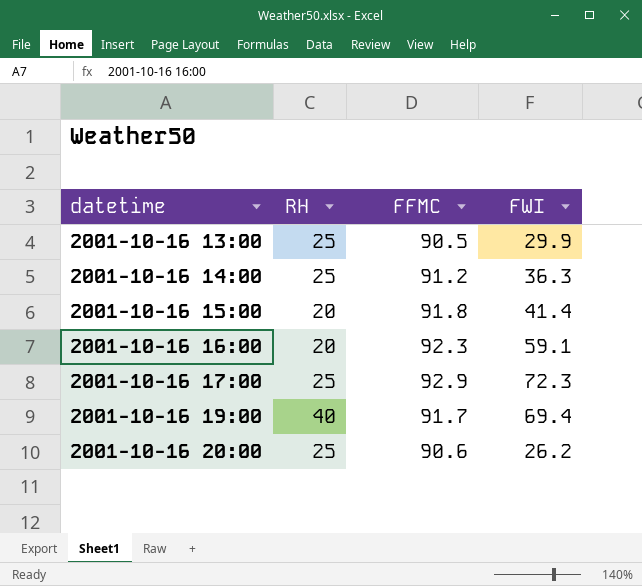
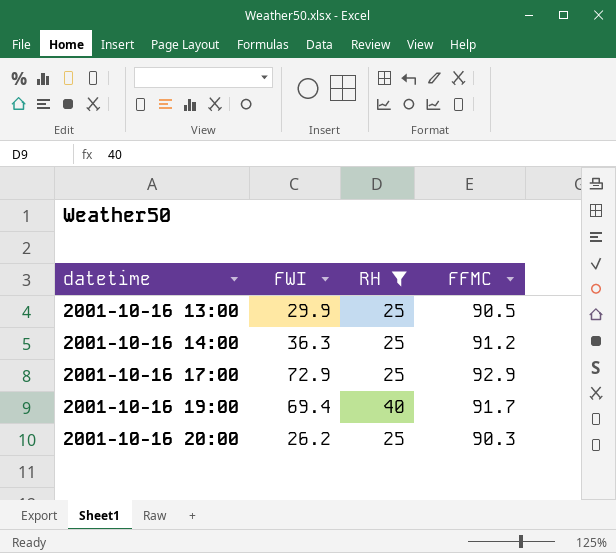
filter: none -> RH != 20
column FWI | position: 4 -> 2
2001-10-16 17:00 | FWI: 72.3 -> 72.9
2001-10-16 20:00 | FFMC: 90.6 -> 90.3

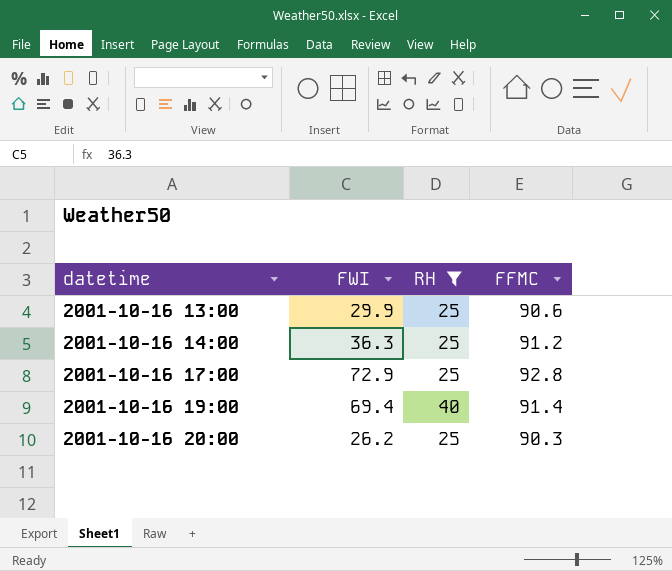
2001-10-16 13:00 | FFMC: 90.5 -> 90.6
2001-10-16 17:00 | FFMC: 92.9 -> 92.8
2001-10-16 19:00 | FFMC: 91.7 -> 91.4

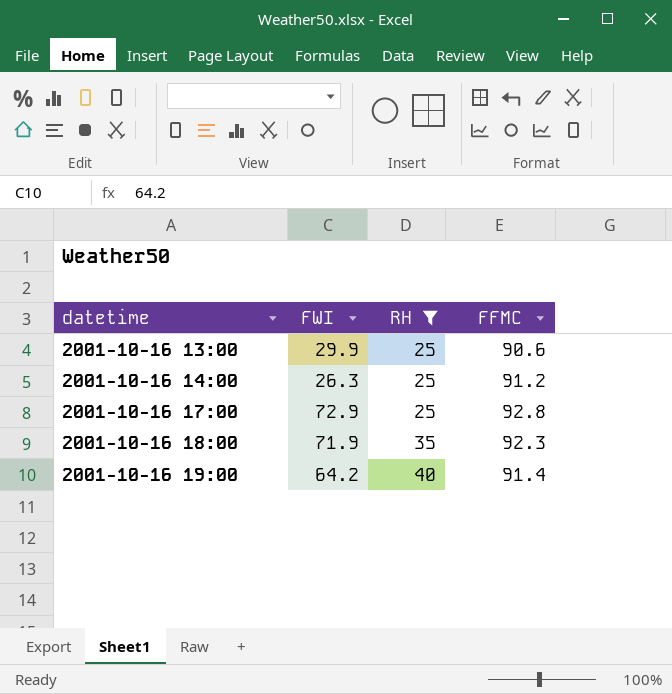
row 2001-10-16 20:00: 26.2 | 25 | 90.3 -> none
2001-10-16 14:00 | FWI: 36.3 -> 26.3
row 2001-10-16 18:00: none -> 71.9 | 35 | 92.3
2001-10-16 19:00 | FWI: 69.4 -> 64.2

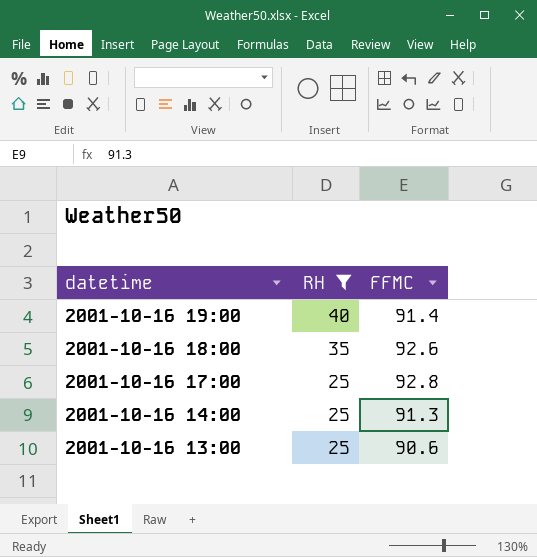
row order: datetime ascending -> datetime descending
column FWI | position: 2 -> none
2001-10-16 18:00 | FFMC: 92.3 -> 92.6
2001-10-16 14:00 | FFMC: 91.2 -> 91.3

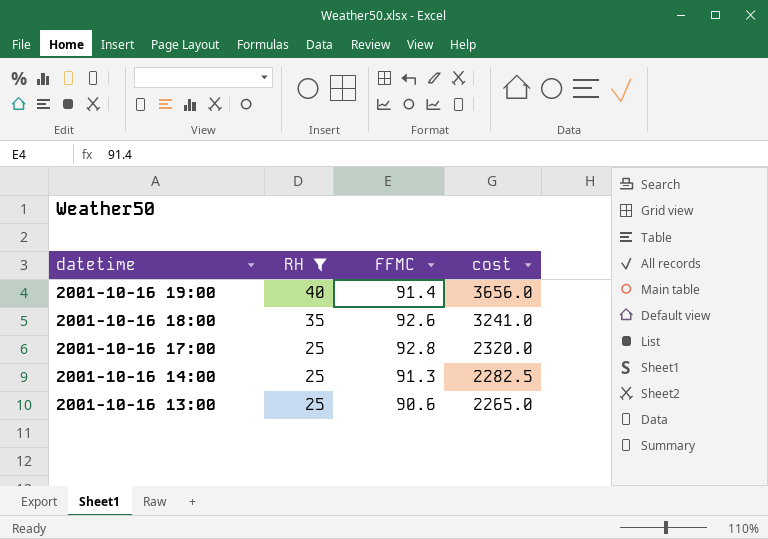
column cost | formula: none -> [RH] * [FFMC]

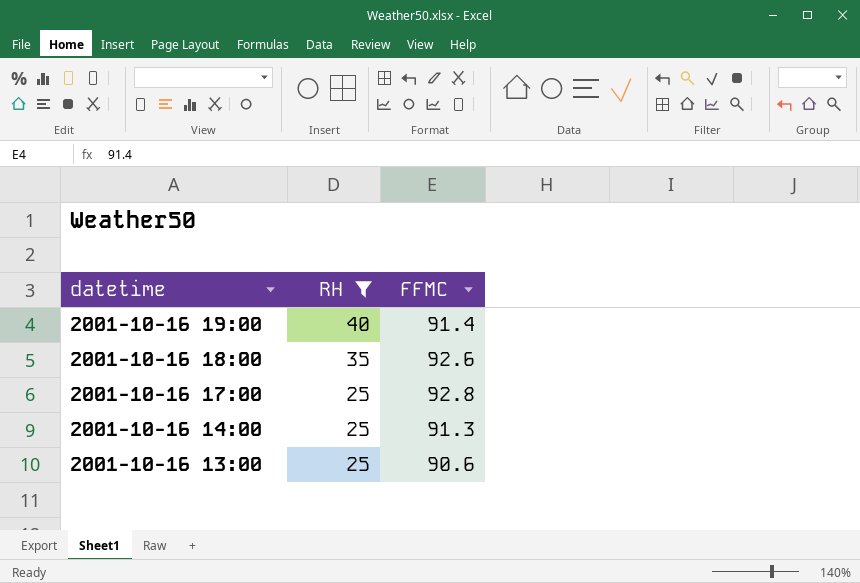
column cost | formula: [RH] * [FFMC] -> none

